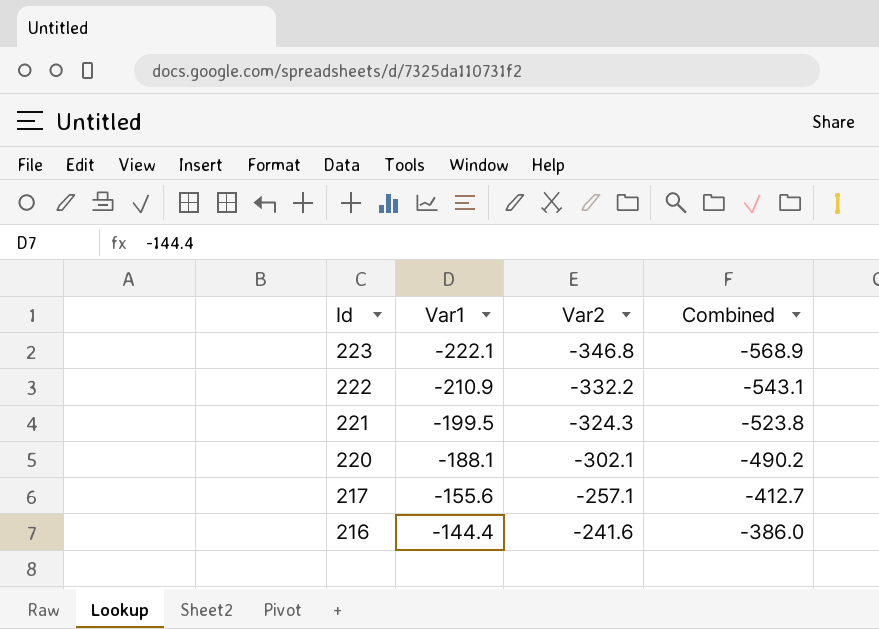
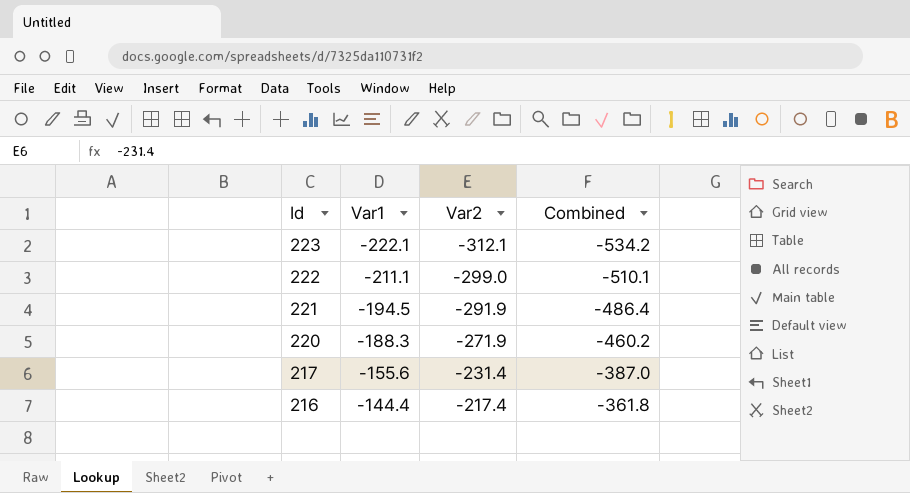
223 | Var2: -346.8 -> -312.1
223 | Combined: -568.9 -> -534.2
222 | Var1: -210.9 -> -211.1
222 | Var2: -332.2 -> -299.0
222 | Combined: -543.1 -> -510.1
221 | Var1: -199.5 -> -194.5
221 | Var2: -324.3 -> -291.9
221 | Combined: -523.8 -> -486.4
220 | Var1: -188.1 -> -188.3
220 | Var2: -302.1 -> -271.9
220 | Combined: -490.2 -> -460.2
217 | Var2: -257.1 -> -231.4
217 | Combined: -412.7 -> -387.0
216 | Var2: -241.6 -> -217.4
216 | Combined: -386.0 -> -361.8

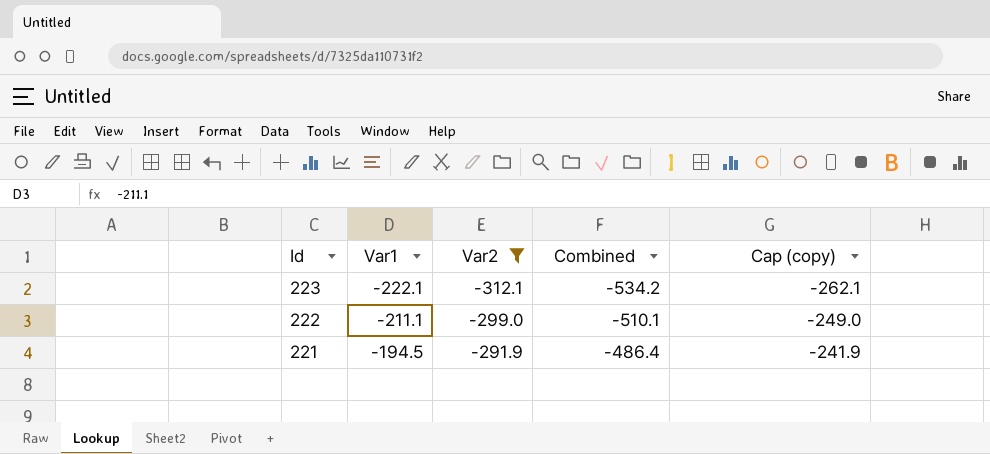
filter: none -> Var2 <= -291.9
column Cap (copy) | formula: none -> [Var2] + 50

